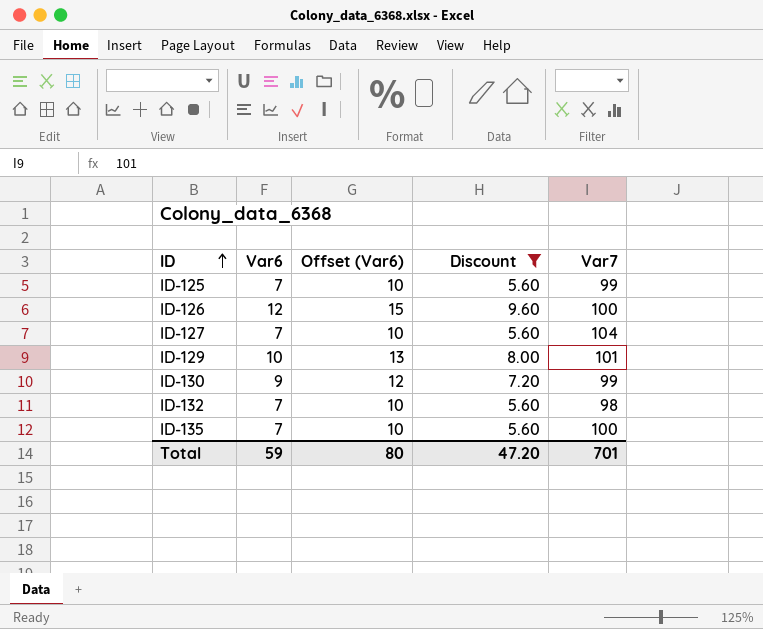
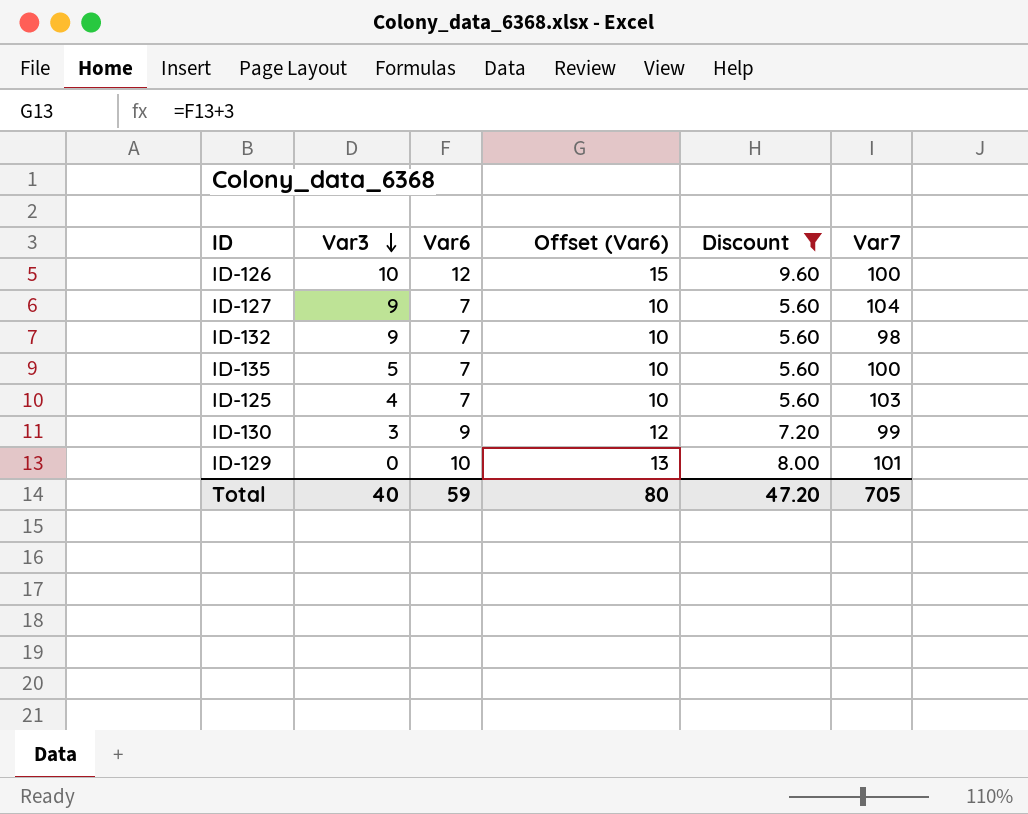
row order: ID ascending -> Var3 descending
column Var3 | position: none -> 2
ID-125 | Var7: 99 -> 103
Total | Var7: 701 -> 705

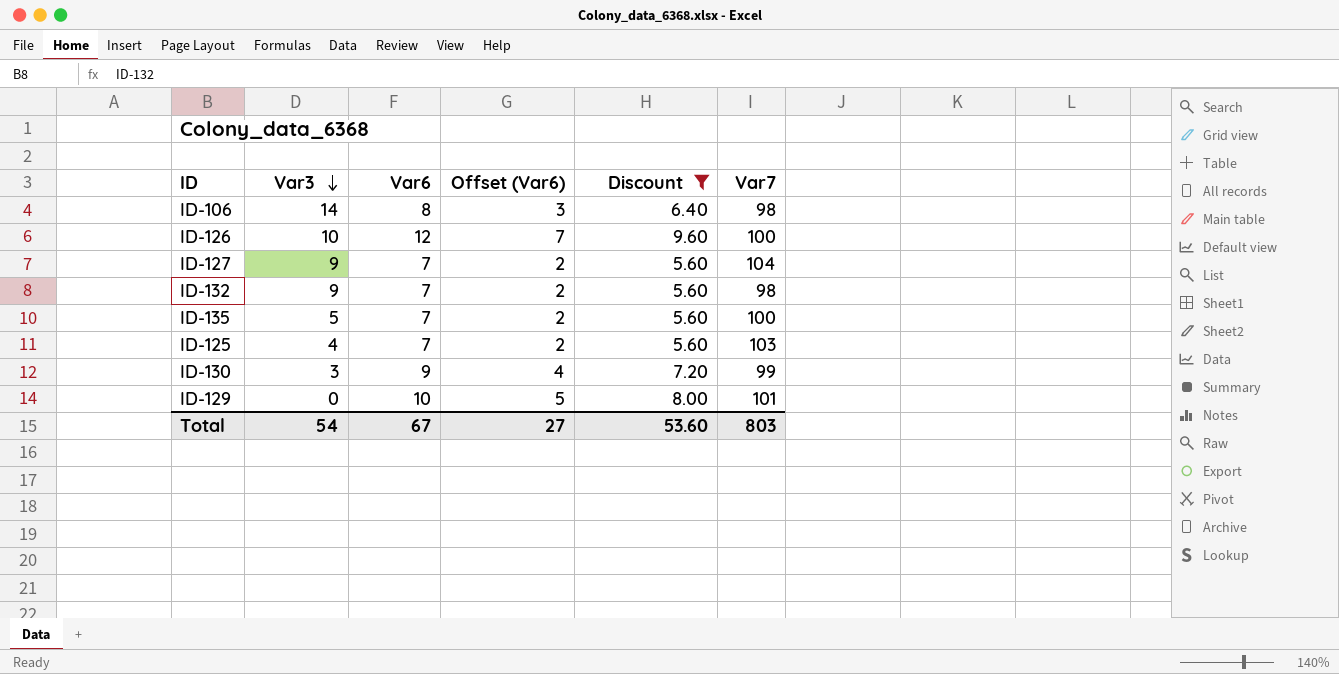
column Offset (Var6) | formula: [Var6] + 3 -> [Var6] - 5
row ID-106: none -> 14 | 8 | 3 | 6.40 | 98
Total | Var3: 40 -> 54
Total | Var6: 59 -> 67
Total | Offset (Var6): 80 -> 27
Total | Discount: 47.20 -> 53.60
Total | Var7: 705 -> 803

